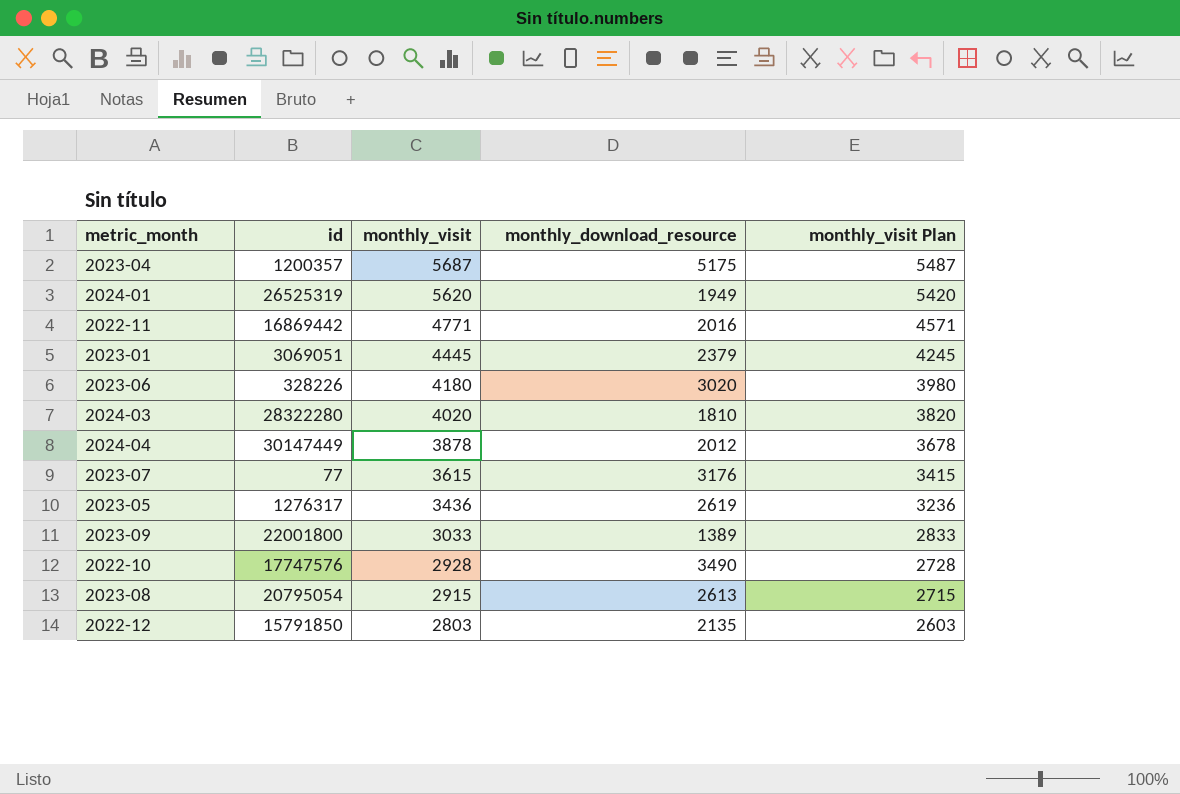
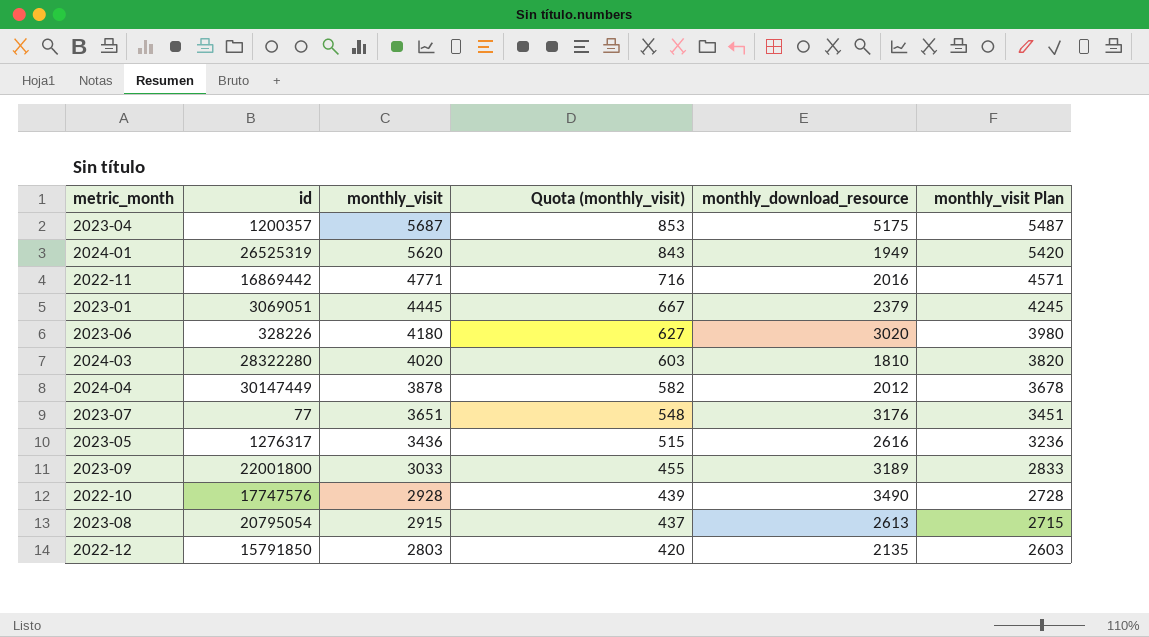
column Quota (monthly_visit) | formula: none -> [monthly_visit] * 0.15
2023-07 | monthly_visit: 3615 -> 3651
2023-07 | monthly_visit Plan: 3415 -> 3451
2023-05 | monthly_download_resource: 2619 -> 2616
2023-09 | monthly_download_resource: 1389 -> 3189

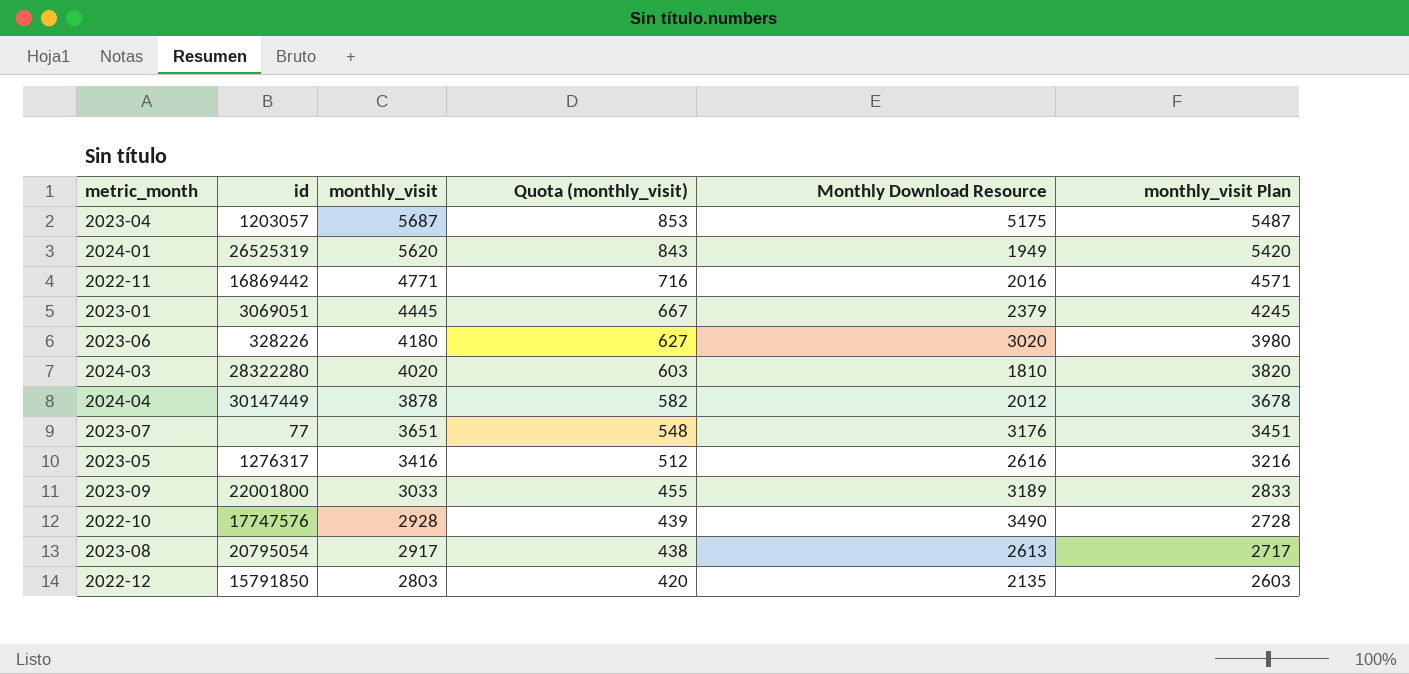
column name: monthly_download_resource -> Monthly Download Resource
2023-04 | id: 1200357 -> 1203057
2023-05 | monthly_visit: 3436 -> 3416
2023-05 | Quota (monthly_visit): 515 -> 512
2023-05 | monthly_visit Plan: 3236 -> 3216
2023-08 | monthly_visit: 2915 -> 2917
2023-08 | Quota (monthly_visit): 437 -> 438
2023-08 | monthly_visit Plan: 2715 -> 2717

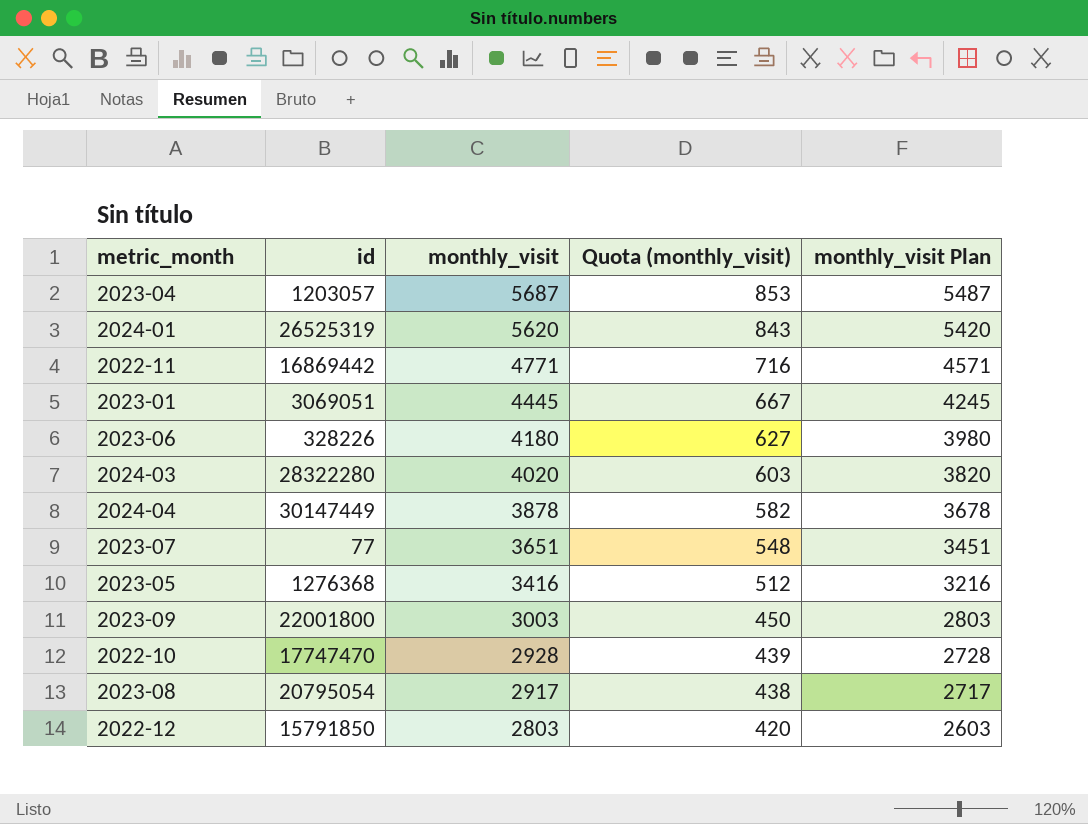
column Monthly Download Resource | position: 5 -> none
2023-05 | id: 1276317 -> 1276368
2023-09 | monthly_visit: 3033 -> 3003
2023-09 | Quota (monthly_visit): 455 -> 450
2023-09 | monthly_visit Plan: 2833 -> 2803
2022-10 | id: 17747576 -> 17747470

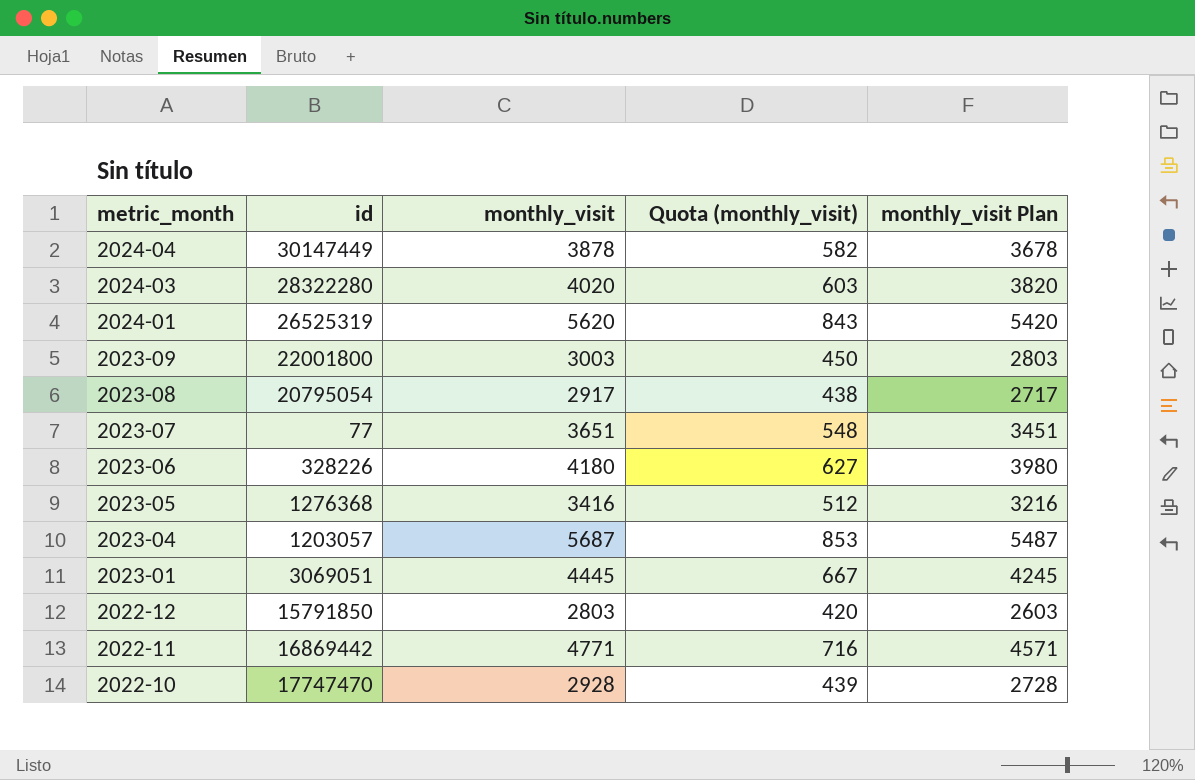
row order: monthly_visit descending -> metric_month descending

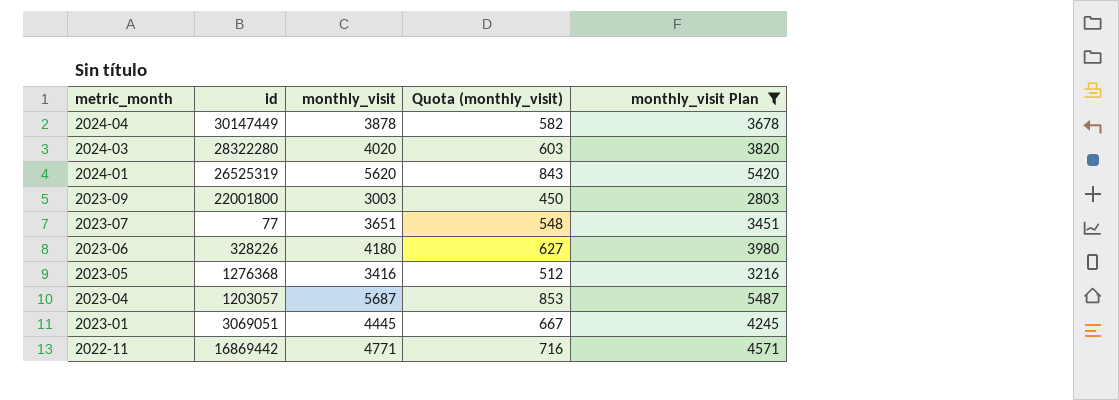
filter: none -> monthly_visit Plan >= 2803

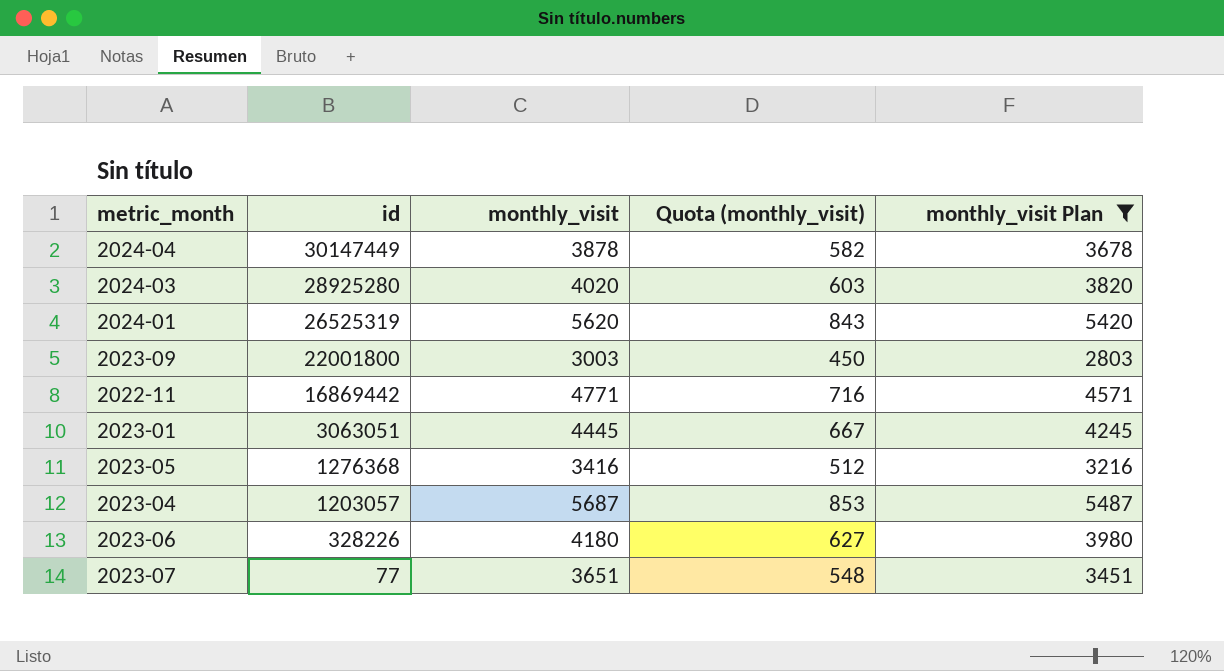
row order: metric_month descending -> id descending
2024-03 | id: 28322280 -> 28925280
2023-01 | id: 3069051 -> 3063051

